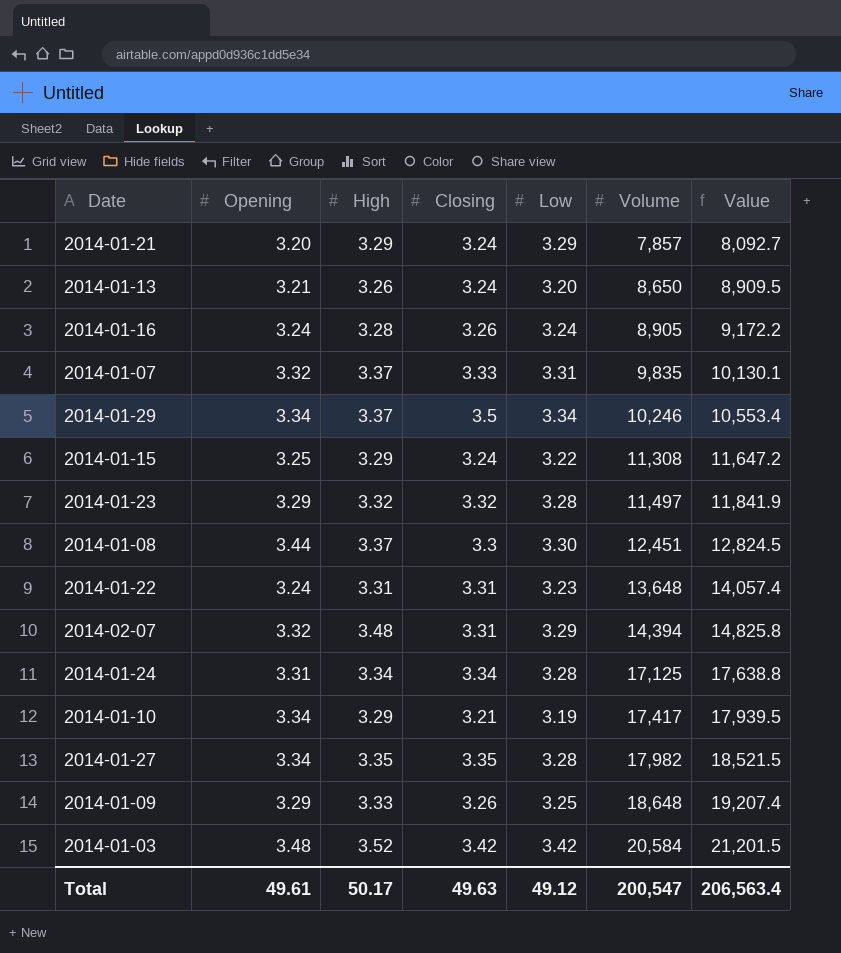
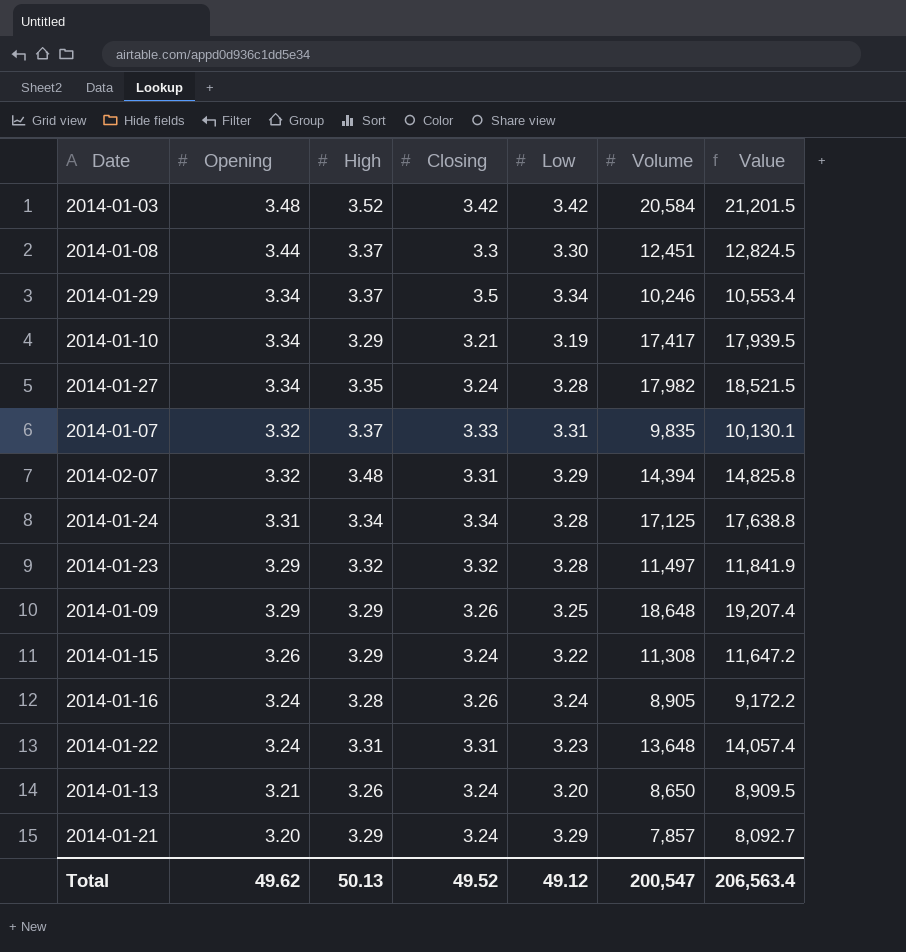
row order: Volume ascending -> Opening descending
2014-01-27 | Closing: 3.35 -> 3.24
2014-01-09 | High: 3.33 -> 3.29
2014-01-15 | Opening: 3.25 -> 3.26
Total | Opening: 49.61 -> 49.62
Total | High: 50.17 -> 50.13
Total | Closing: 49.63 -> 49.52

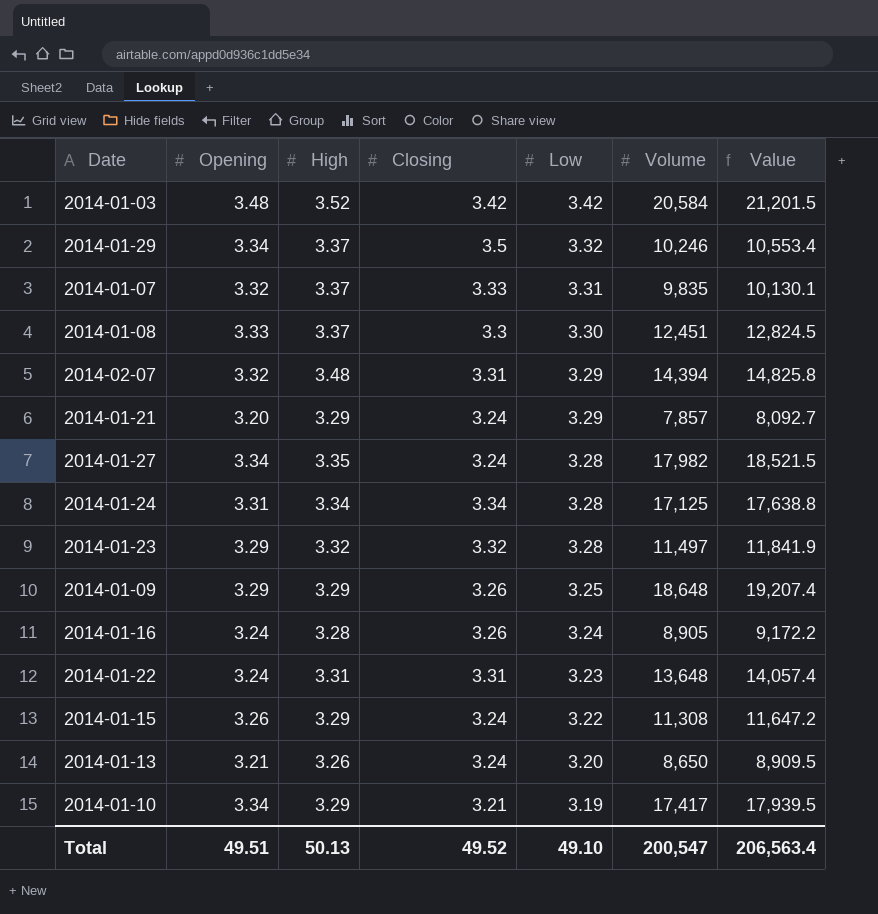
row order: Opening descending -> Low descending
2014-01-29 | Low: 3.34 -> 3.32
2014-01-08 | Opening: 3.44 -> 3.33
Total | Opening: 49.62 -> 49.51
Total | Low: 49.12 -> 49.10

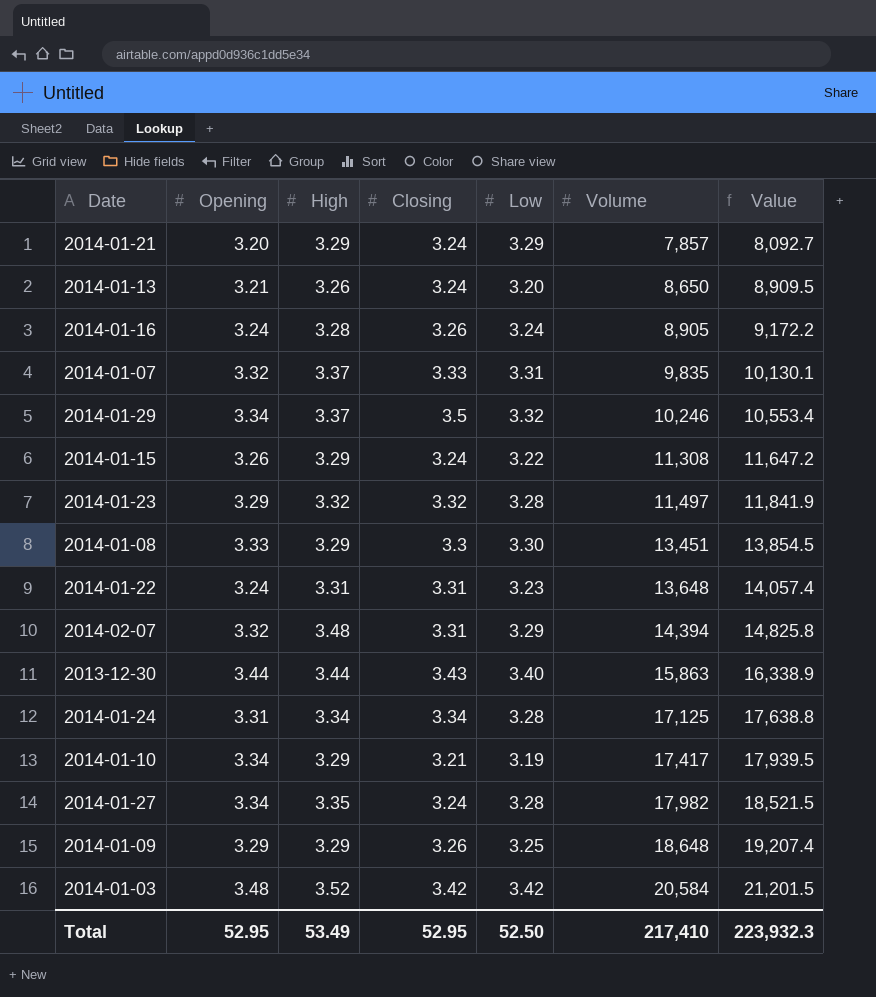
row order: Low descending -> Volume ascending
2014-01-08 | High: 3.37 -> 3.29
2014-01-08 | Volume: 12,451 -> 13,451
2014-01-08 | Value: 12,824.5 -> 13,854.5
row 2013-12-30: none -> 3.44 | 3.44 | 3.43 | 3.40 | 15,863 | 16,338.9
Total | Opening: 49.51 -> 52.95
Total | High: 50.13 -> 53.49
Total | Closing: 49.52 -> 52.95
Total | Low: 49.10 -> 52.50
Total | Volume: 200,547 -> 217,410
Total | Value: 206,563.4 -> 223,932.3

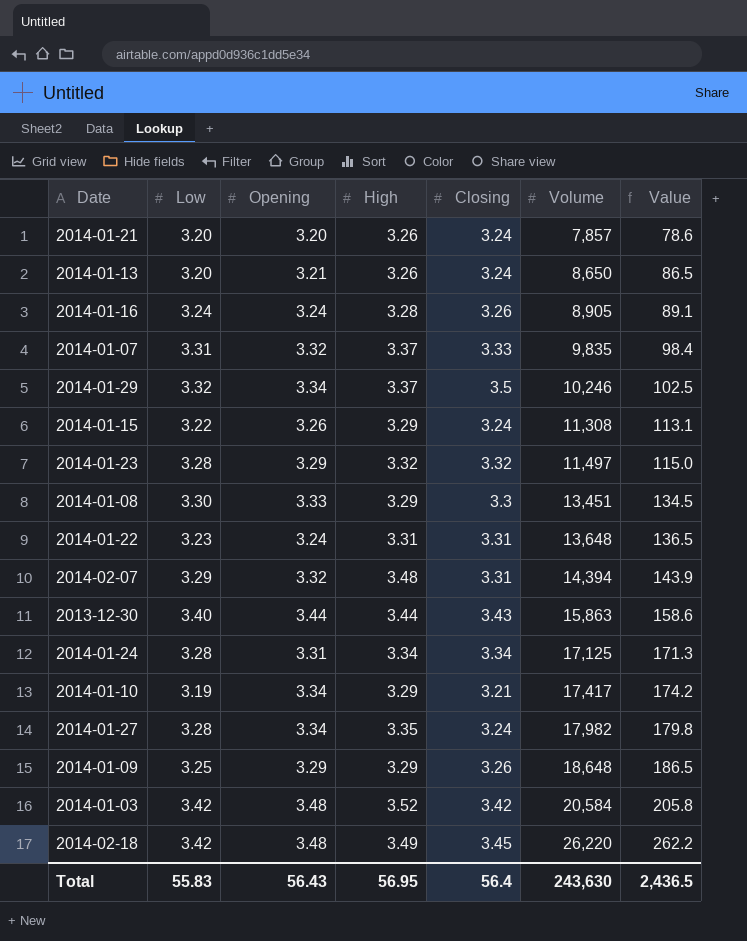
column Low | position: 5 -> 2
column Value | formula: [Volume] * 1.03 -> [Volume] * 0.01
2014-01-21 | Low: 3.29 -> 3.20
2014-01-21 | High: 3.29 -> 3.26
row 2014-02-18: none -> 3.42 | 3.48 | 3.49 | 3.45 | 26,220 | 262.2
Total | Low: 52.50 -> 55.83
Total | Opening: 52.95 -> 56.43
Total | High: 53.49 -> 56.95
Total | Closing: 52.95 -> 56.4
Total | Volume: 217,410 -> 243,630
Total | Value: 223,932.3 -> 2,436.5

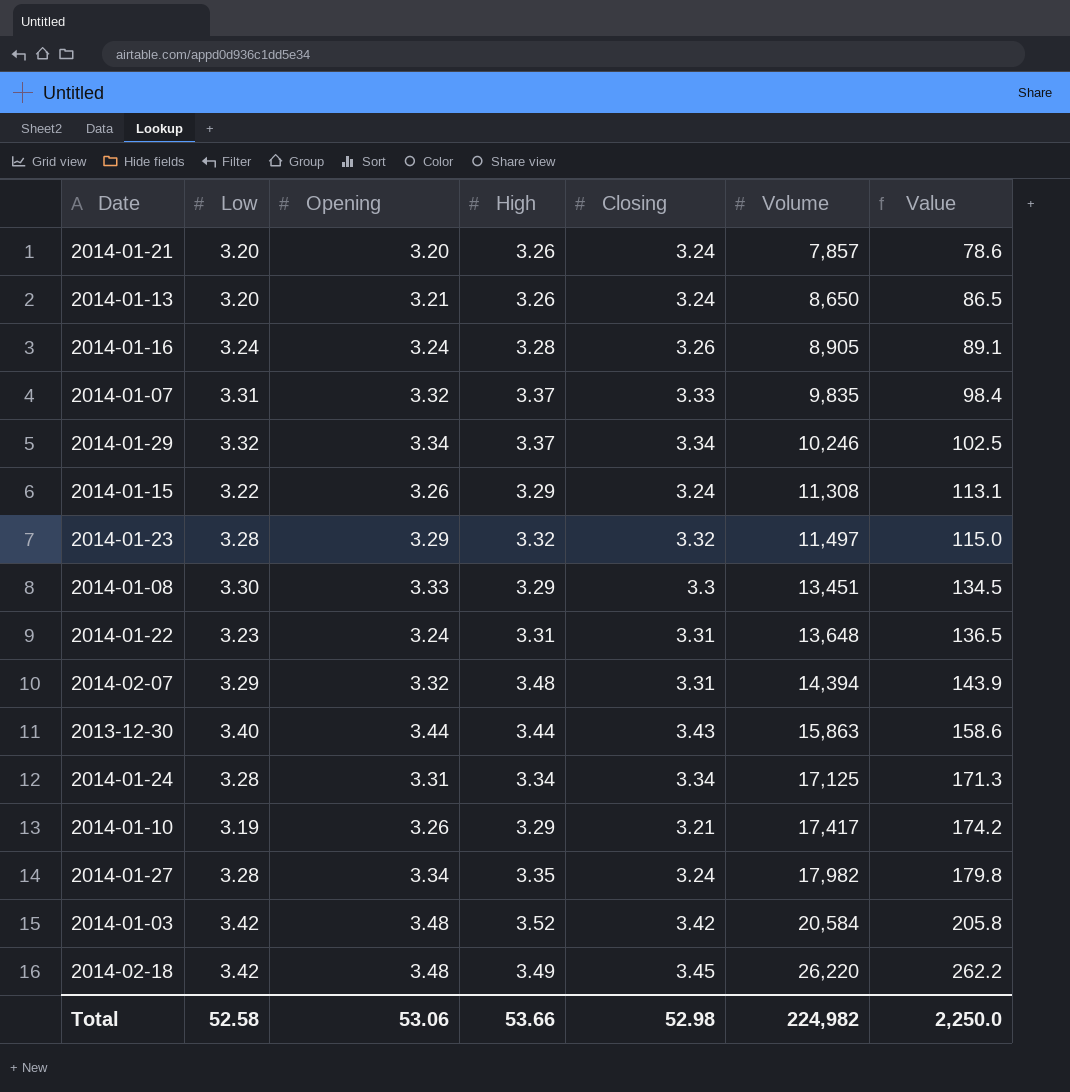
row 2014-01-09: 3.25 | 3.29 | 3.29 | 3.26 | 18,648 | 186.5 -> none
2014-01-29 | Closing: 3.5 -> 3.34
2014-01-10 | Opening: 3.34 -> 3.26
Total | Low: 55.83 -> 52.58
Total | Opening: 56.43 -> 53.06
Total | High: 56.95 -> 53.66
Total | Closing: 56.4 -> 52.98
Total | Volume: 243,630 -> 224,982
Total | Value: 2,436.5 -> 2,250.0

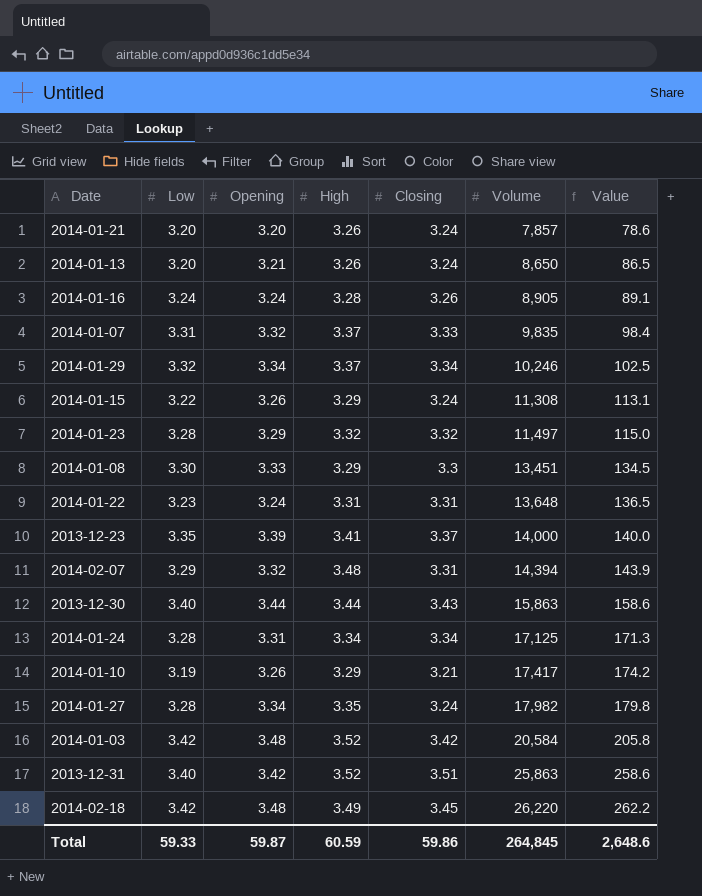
row 2013-12-23: none -> 3.35 | 3.39 | 3.41 | 3.37 | 14,000 | 140.0
row 2013-12-31: none -> 3.40 | 3.42 | 3.52 | 3.51 | 25,863 | 258.6
Total | Low: 52.58 -> 59.33
Total | Opening: 53.06 -> 59.87
Total | High: 53.66 -> 60.59
Total | Closing: 52.98 -> 59.86
Total | Volume: 224,982 -> 264,845
Total | Value: 2,250.0 -> 2,648.6

